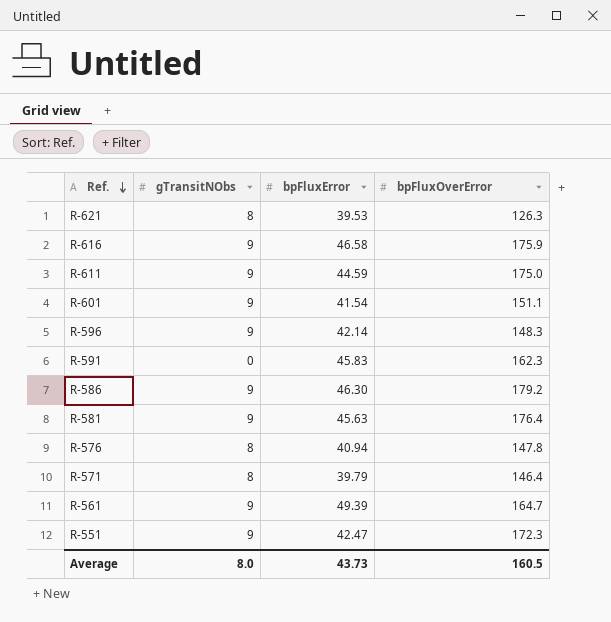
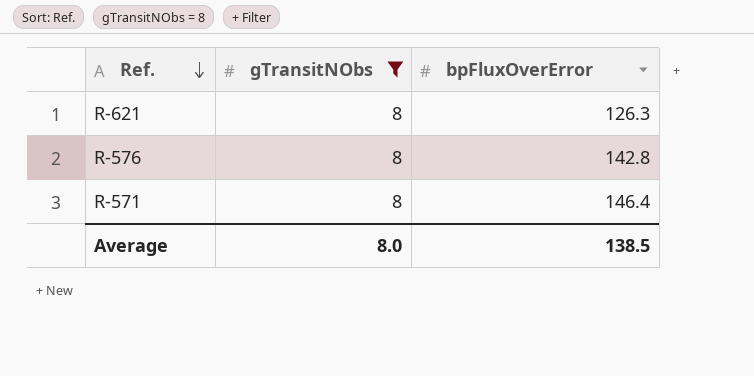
filter: none -> gTransitNObs = 8
column bpFluxError | position: 3 -> none
R-576 | bpFluxOverError: 147.8 -> 142.8
Average | bpFluxOverError: 160.5 -> 138.5

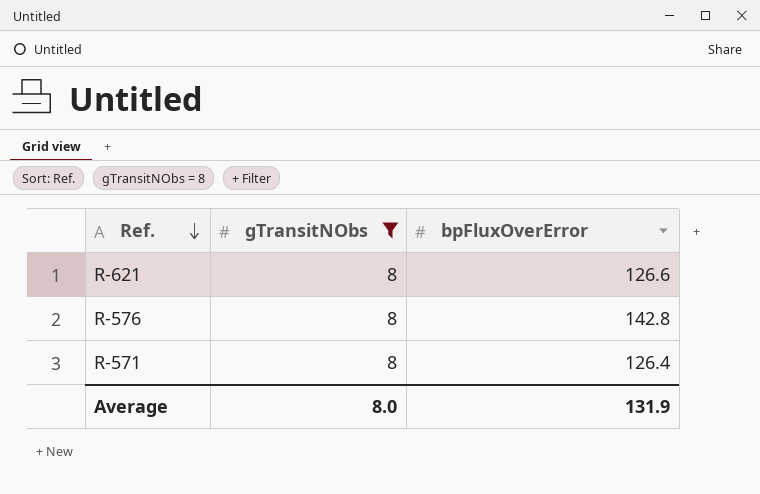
R-621 | bpFluxOverError: 126.3 -> 126.6
R-571 | bpFluxOverError: 146.4 -> 126.4
Average | bpFluxOverError: 138.5 -> 131.9

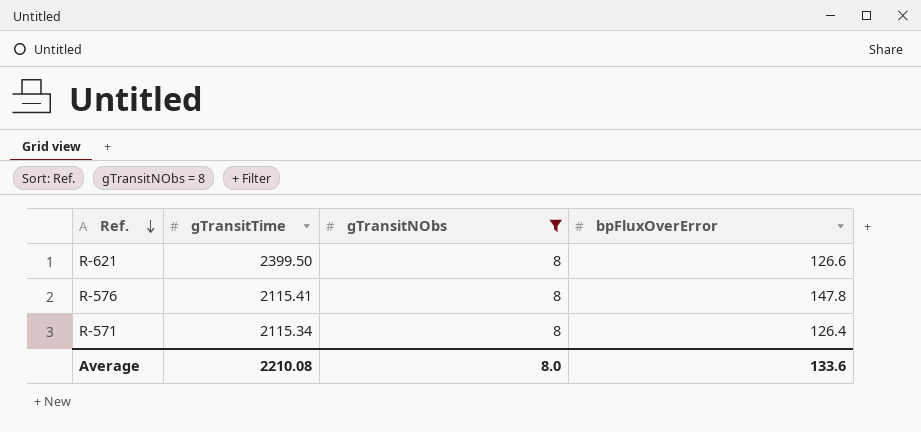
column gTransitTime | position: none -> 2
R-576 | bpFluxOverError: 142.8 -> 147.8
Average | bpFluxOverError: 131.9 -> 133.6

